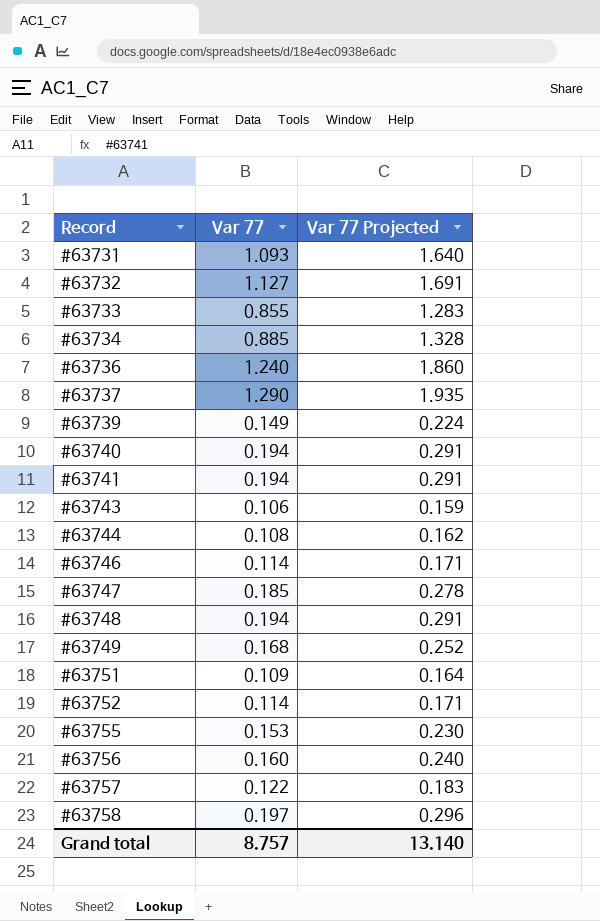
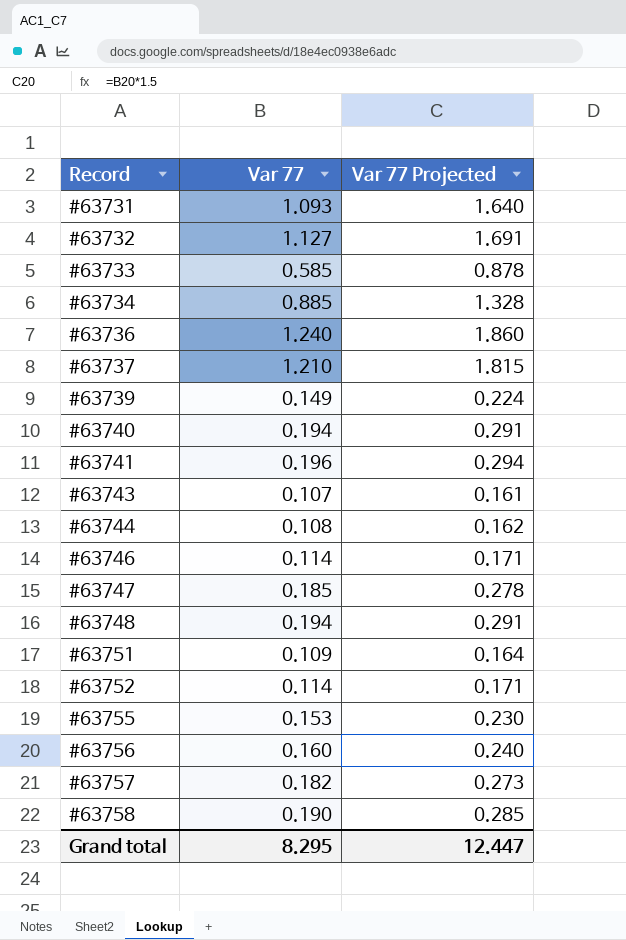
row #63749: 0.168 | 0.252 -> none
#63733 | Var 77: 0.855 -> 0.585
#63733 | Var 77 Projected: 1.283 -> 0.878
#63737 | Var 77: 1.290 -> 1.210
#63737 | Var 77 Projected: 1.935 -> 1.815
#63741 | Var 77: 0.194 -> 0.196
#63741 | Var 77 Projected: 0.291 -> 0.294
#63743 | Var 77: 0.106 -> 0.107
#63743 | Var 77 Projected: 0.159 -> 0.161
#63757 | Var 77: 0.122 -> 0.182
#63757 | Var 77 Projected: 0.183 -> 0.273
#63758 | Var 77: 0.197 -> 0.190
#63758 | Var 77 Projected: 0.296 -> 0.285
Grand total | Var 77: 8.757 -> 8.295
Grand total | Var 77 Projected: 13.140 -> 12.447

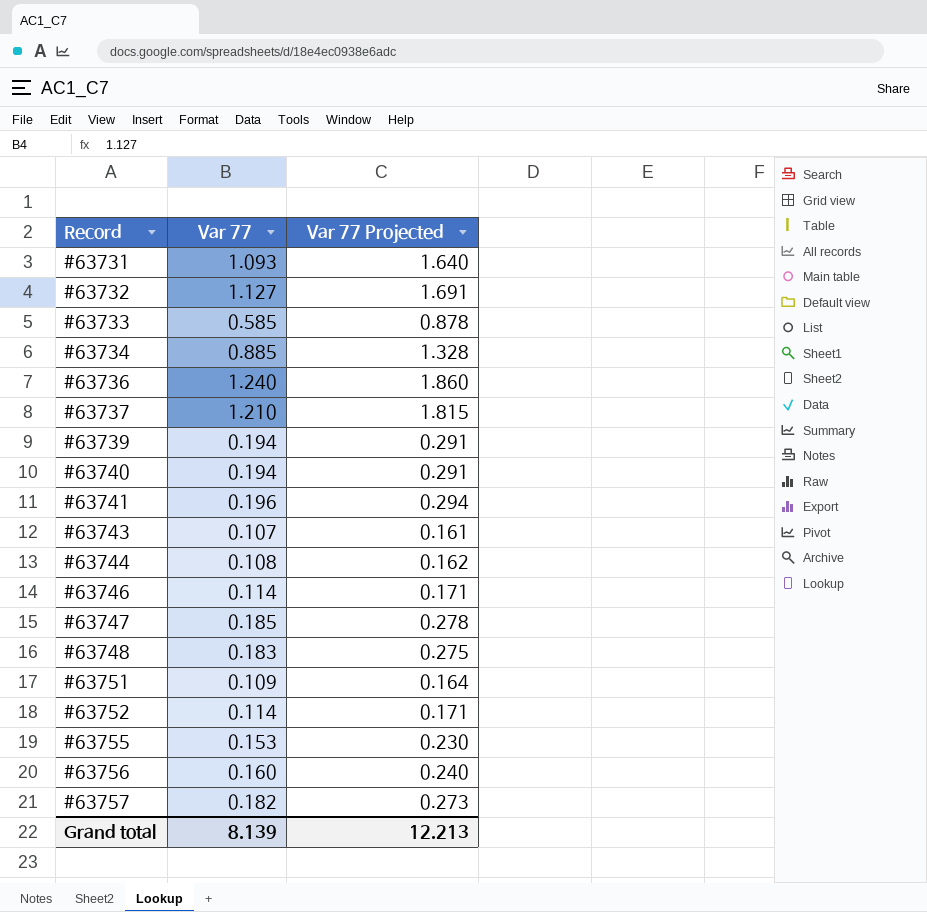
row #63758: 0.190 | 0.285 -> none
#63739 | Var 77: 0.149 -> 0.194
#63739 | Var 77 Projected: 0.224 -> 0.291
#63748 | Var 77: 0.194 -> 0.183
#63748 | Var 77 Projected: 0.291 -> 0.275
Grand total | Var 77: 8.295 -> 8.139
Grand total | Var 77 Projected: 12.447 -> 12.213

